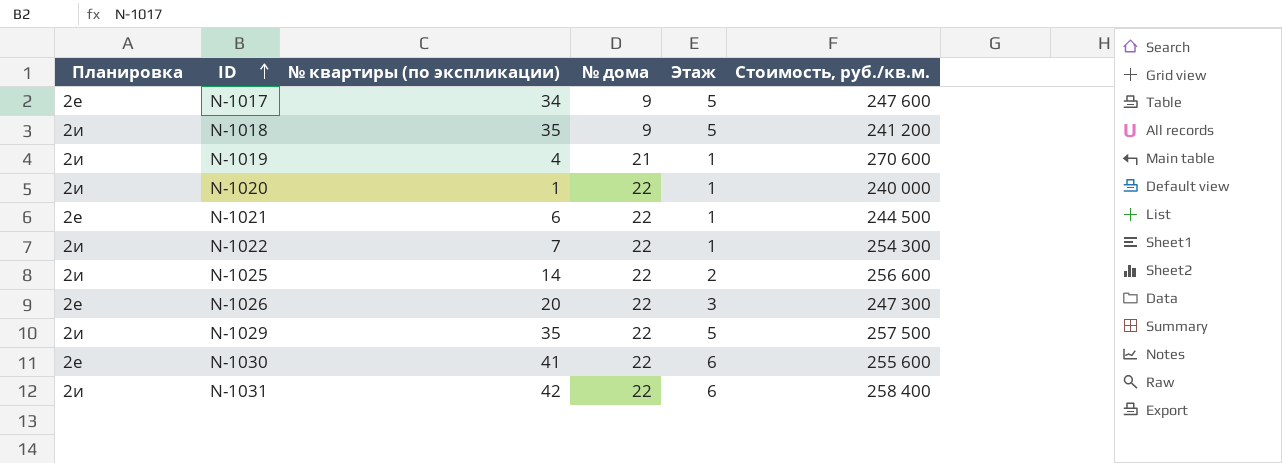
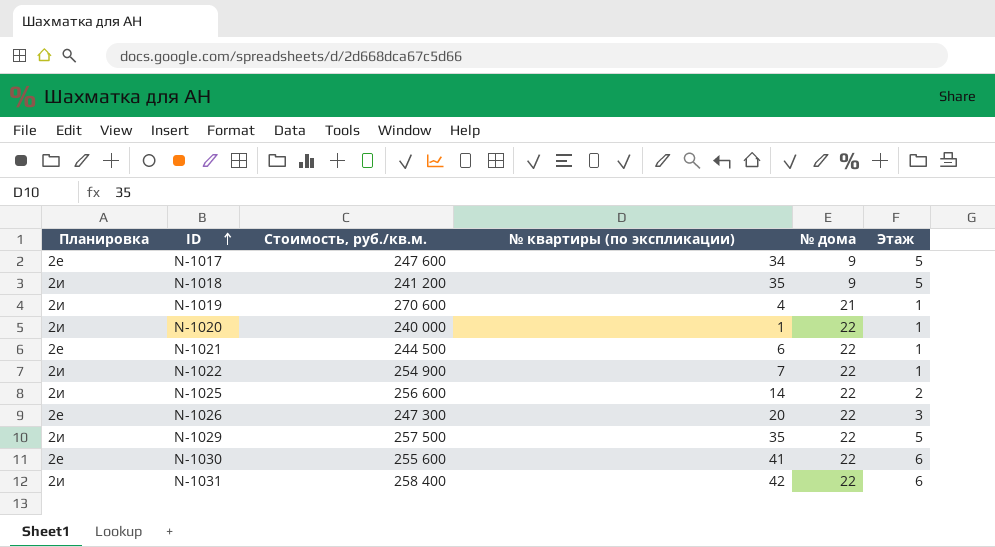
column Cтоимость, руб./кв.м. | position: 6 -> 3
N-1022 | Cтоимость, руб./кв.м.: 254 300 -> 254 900

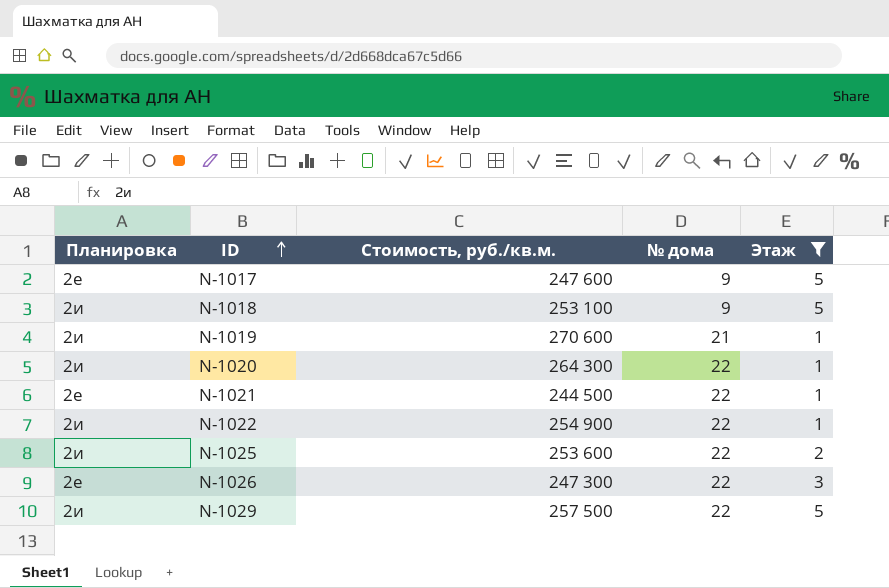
filter: none -> Этаж != 6
column № квартиры (по экспликации) | position: 4 -> none
N-1018 | Cтоимость, руб./кв.м.: 241 200 -> 253 100
N-1020 | Cтоимость, руб./кв.м.: 240 000 -> 264 300
N-1025 | Cтоимость, руб./кв.м.: 256 600 -> 253 600

